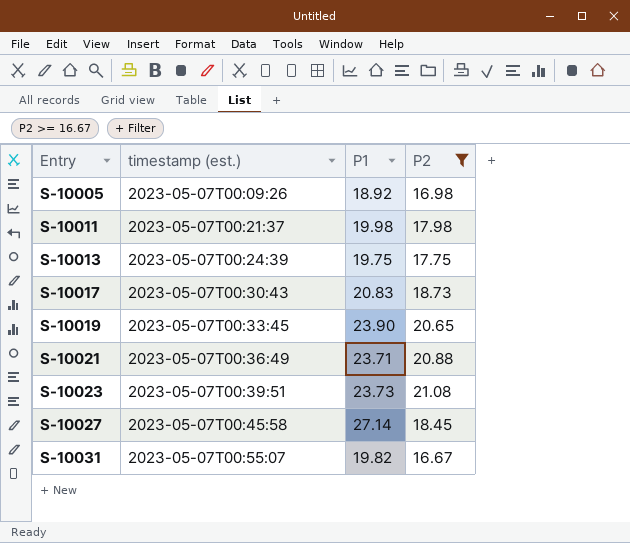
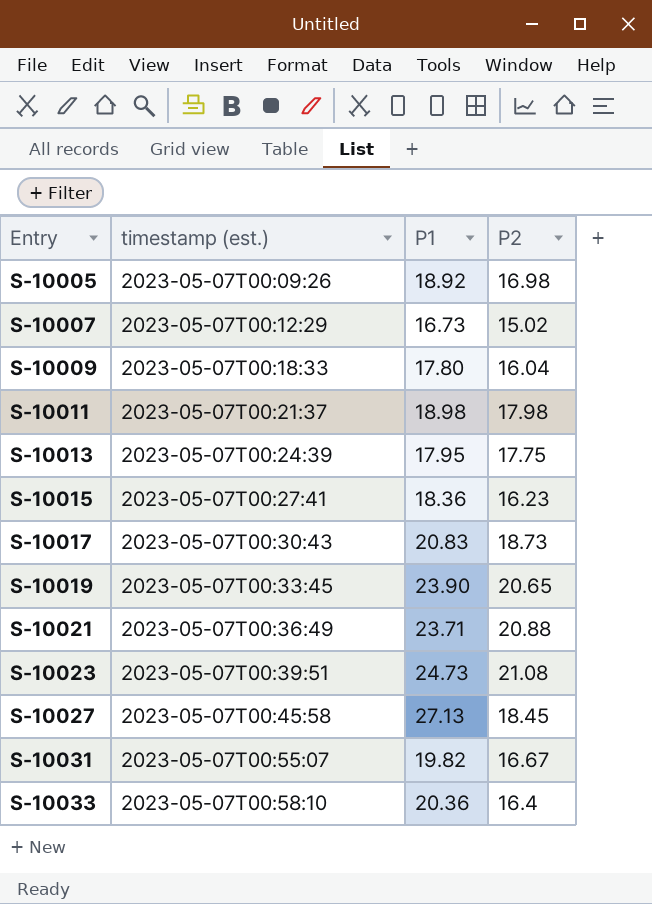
filter: P2 >= 16.67 -> none
S-10011 | P1: 19.98 -> 18.98
S-10013 | P1: 19.75 -> 17.95
S-10023 | P1: 23.73 -> 24.73
S-10027 | P1: 27.14 -> 27.13

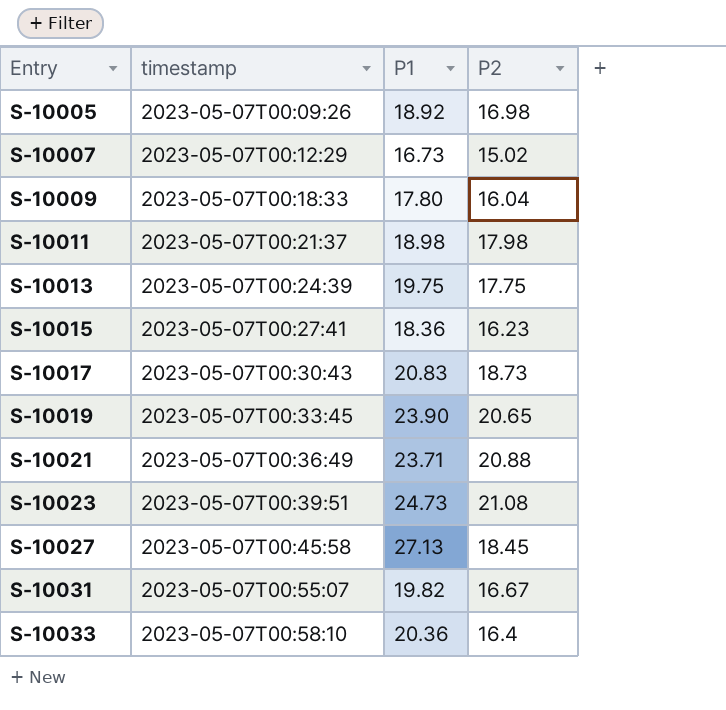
column name: timestamp (est.) -> timestamp
S-10013 | P1: 17.95 -> 19.75

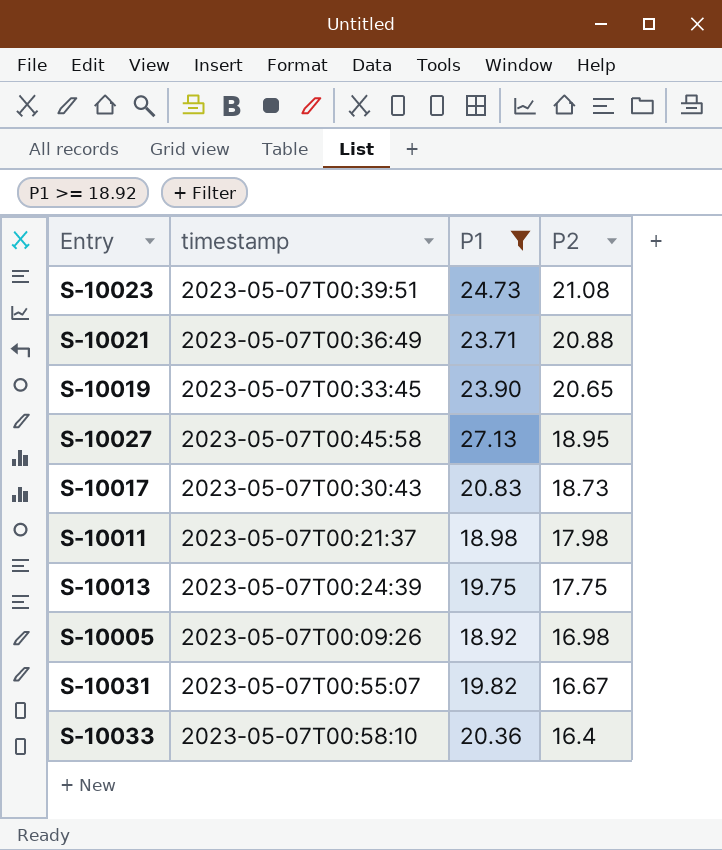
filter: none -> P1 >= 18.92
row order: Entry ascending -> P2 descending
S-10027 | P2: 18.45 -> 18.95

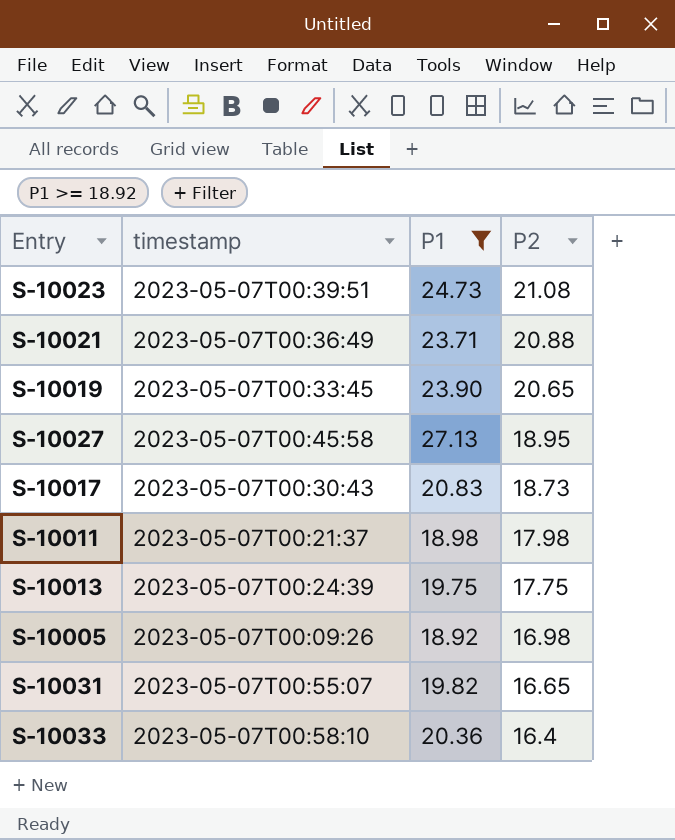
S-10031 | P2: 16.67 -> 16.65

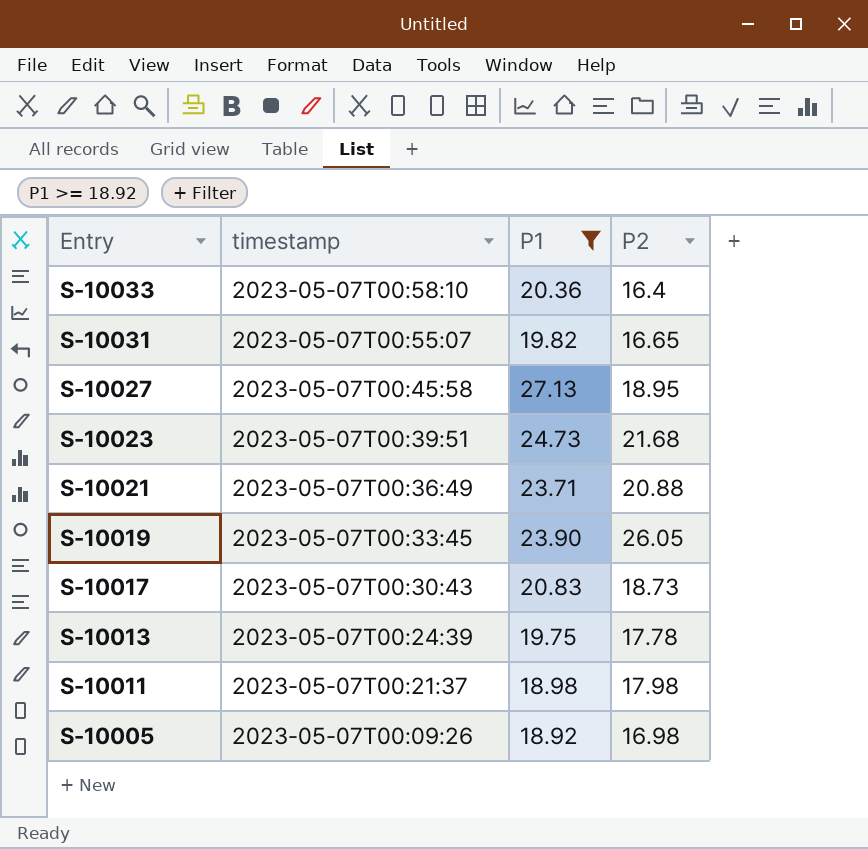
row order: P2 descending -> Entry descending
S-10023 | P2: 21.08 -> 21.68
S-10019 | P2: 20.65 -> 26.05
S-10013 | P2: 17.75 -> 17.78

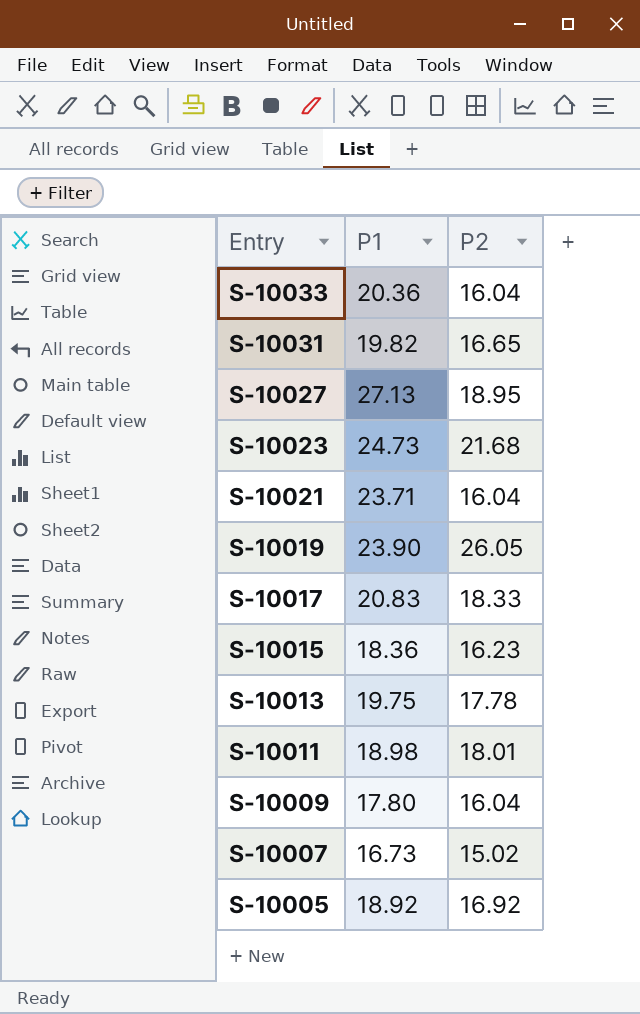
filter: P1 >= 18.92 -> none
column timestamp | position: 2 -> none
S-10033 | P2: 16.4 -> 16.04
S-10021 | P2: 20.88 -> 16.04
S-10017 | P2: 18.73 -> 18.33
S-10011 | P2: 17.98 -> 18.01
S-10005 | P2: 16.98 -> 16.92

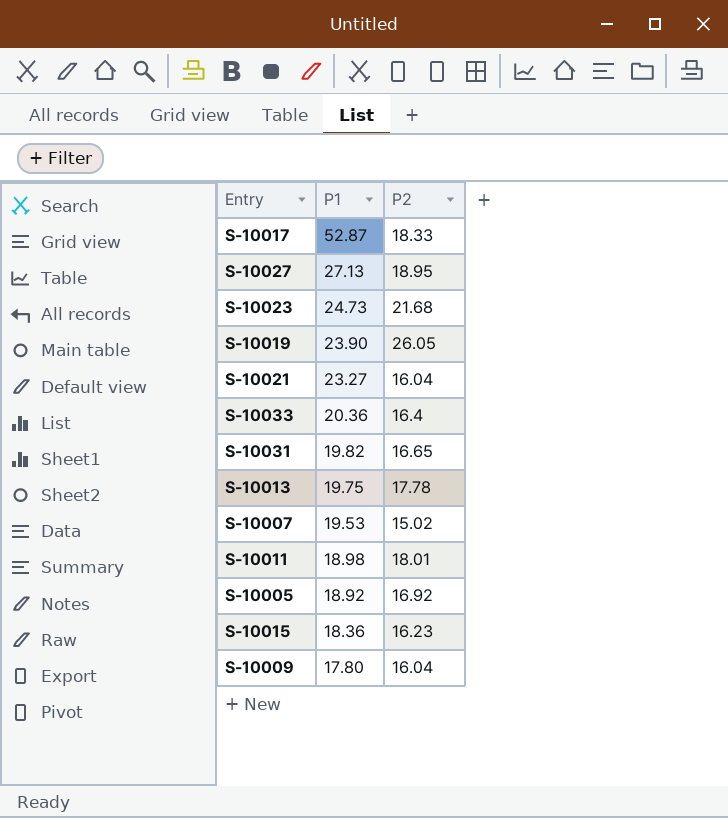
row order: Entry descending -> P1 descending
S-10017 | P1: 20.83 -> 52.87
S-10021 | P1: 23.71 -> 23.27
S-10033 | P2: 16.04 -> 16.4
S-10007 | P1: 16.73 -> 19.53

